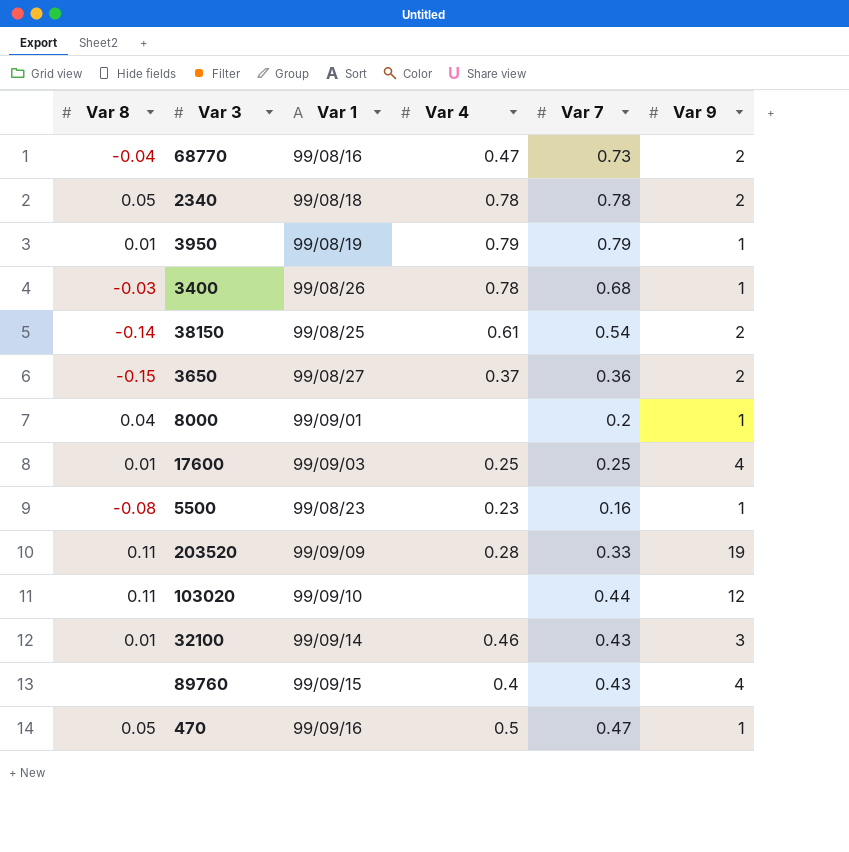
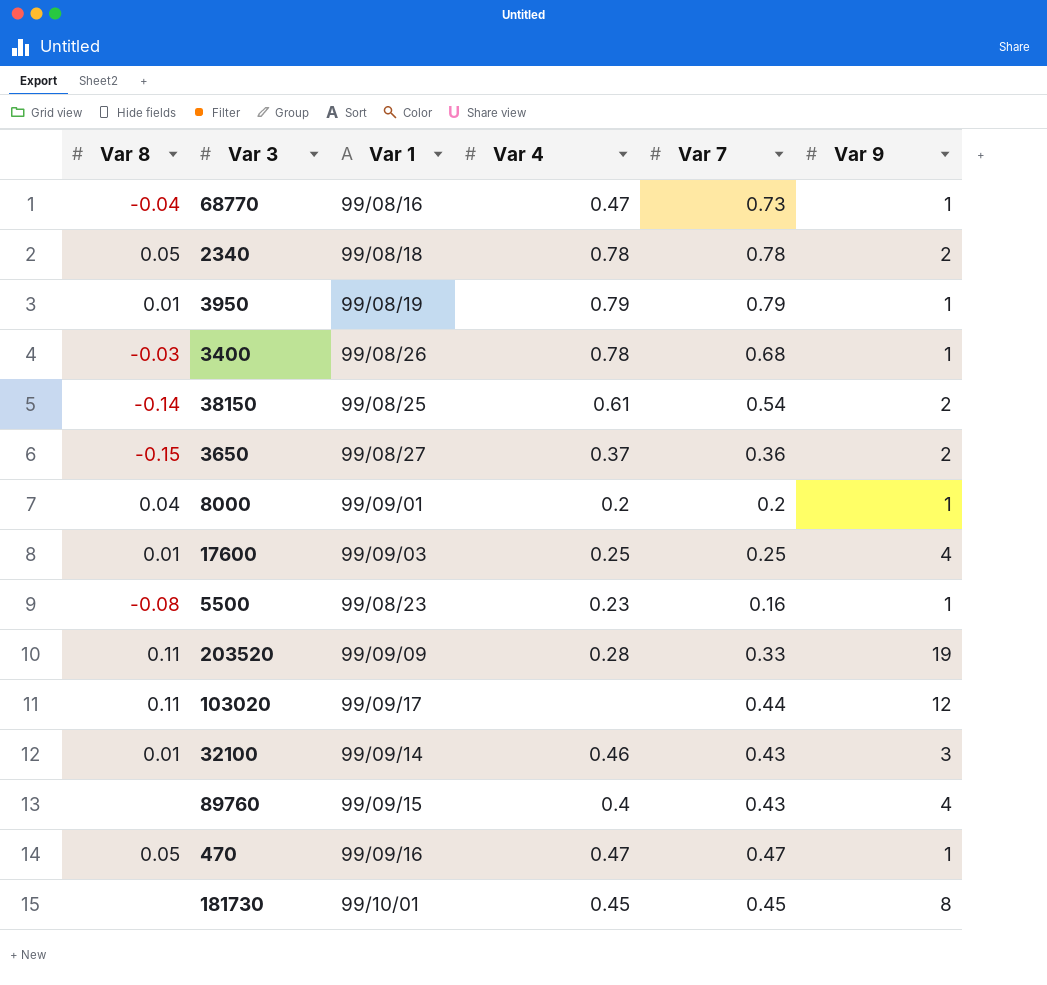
68770 | Var 9: 2 -> 1
8000 | Var 4: none -> 0.2
103020 | Var 1: 99/09/10 -> 99/09/17
470 | Var 4: 0.5 -> 0.47
row 181730: none -> none | 99/10/01 | 0.45 | 0.45 | 8

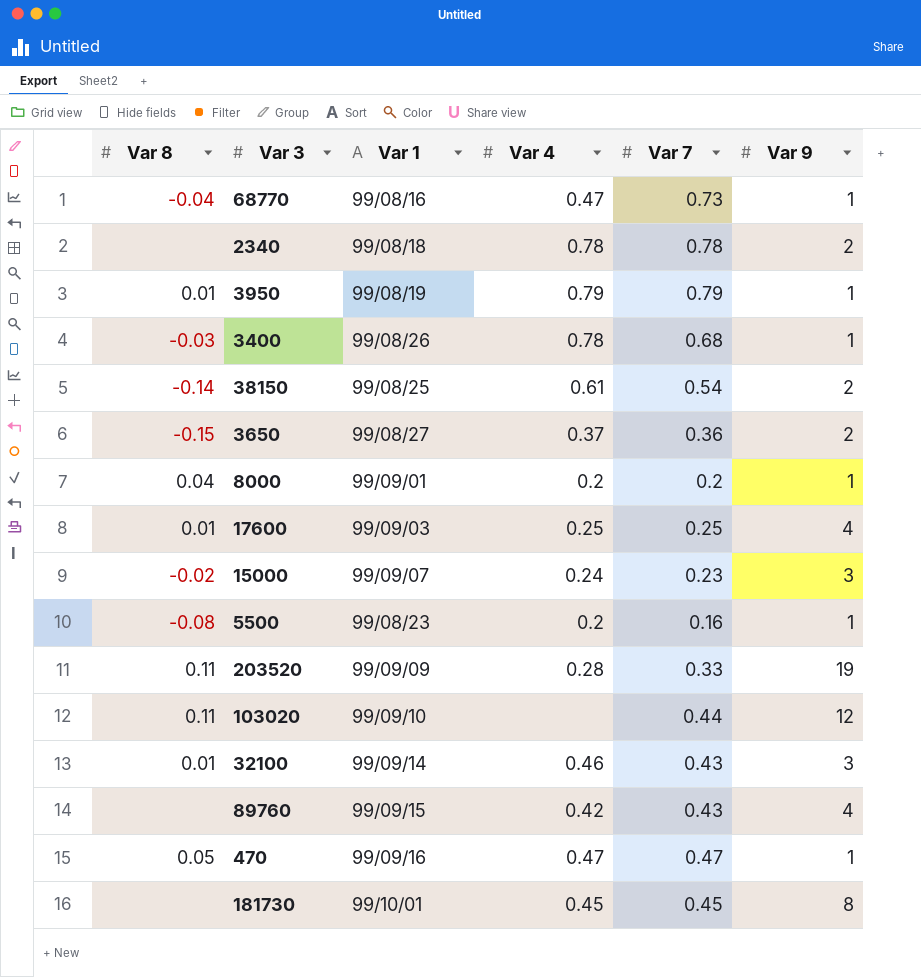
2340 | Var 8: 0.05 -> none
row 15000: none -> -0.02 | 99/09/07 | 0.24 | 0.23 | 3
5500 | Var 4: 0.23 -> 0.2
103020 | Var 1: 99/09/17 -> 99/09/10
89760 | Var 4: 0.4 -> 0.42

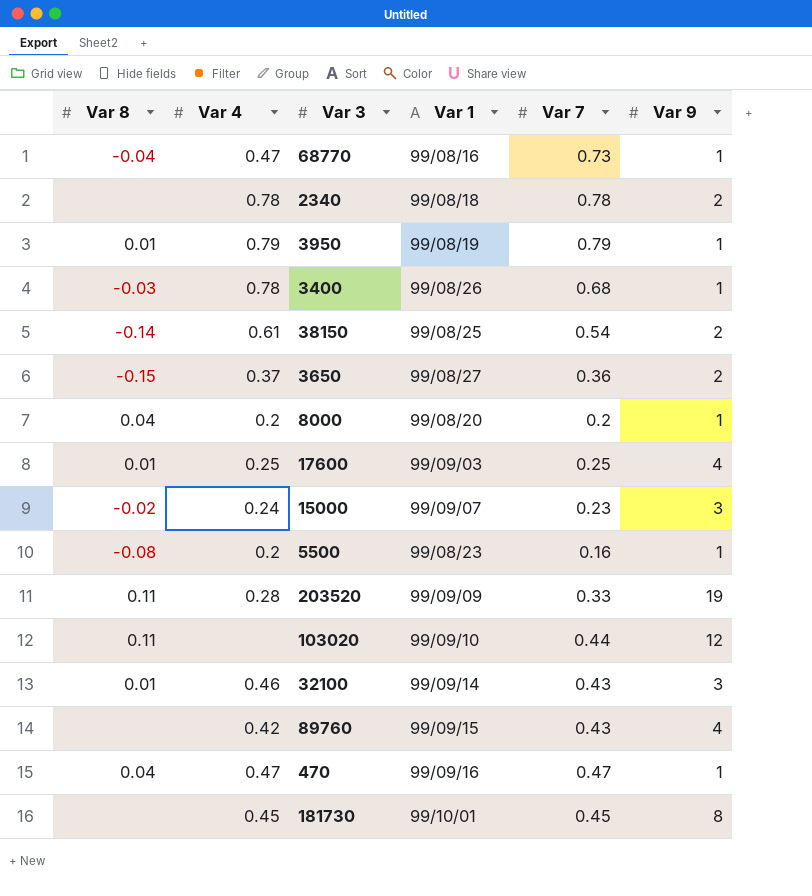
column Var 4 | position: 4 -> 2
8000 | Var 1: 99/09/01 -> 99/08/20
470 | Var 8: 0.05 -> 0.04

